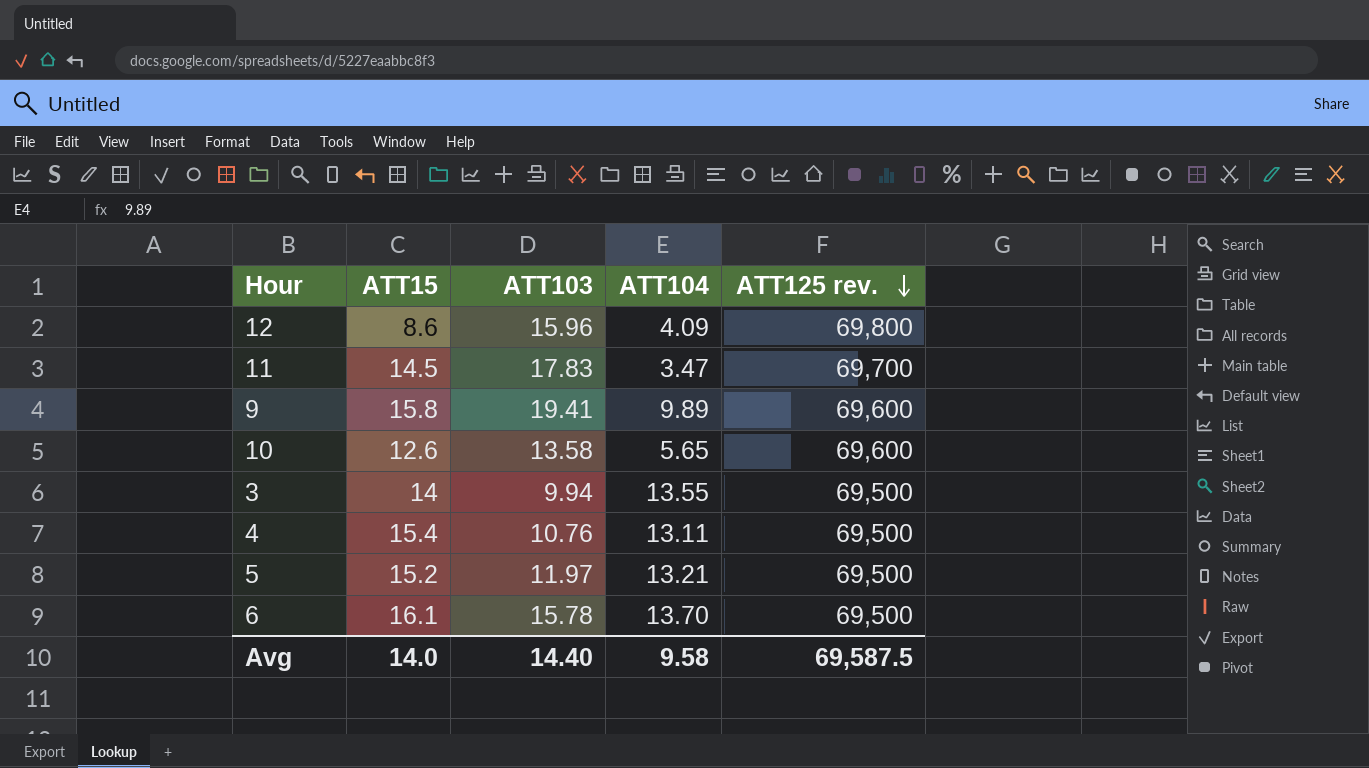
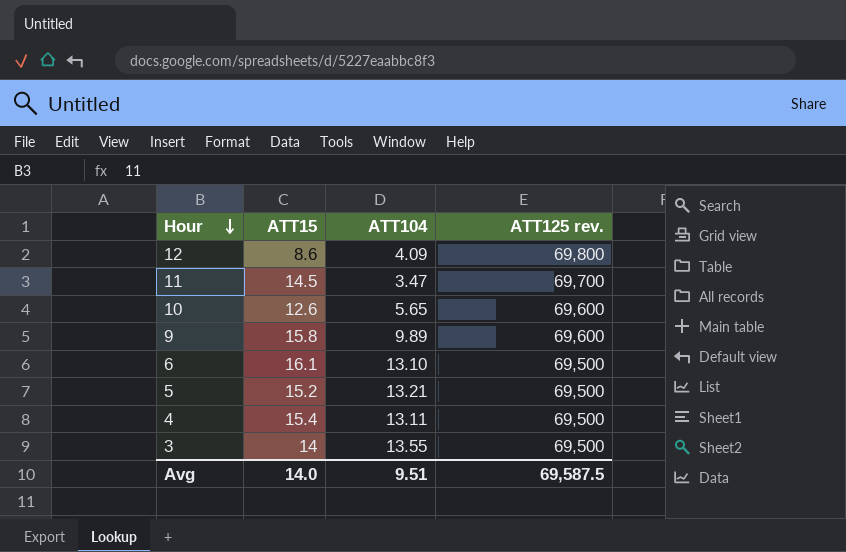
row order: ATT125 rev. descending -> Hour descending
column ATT103 | position: 3 -> none
6 | ATT104: 13.70 -> 13.10
Avg | ATT104: 9.58 -> 9.51

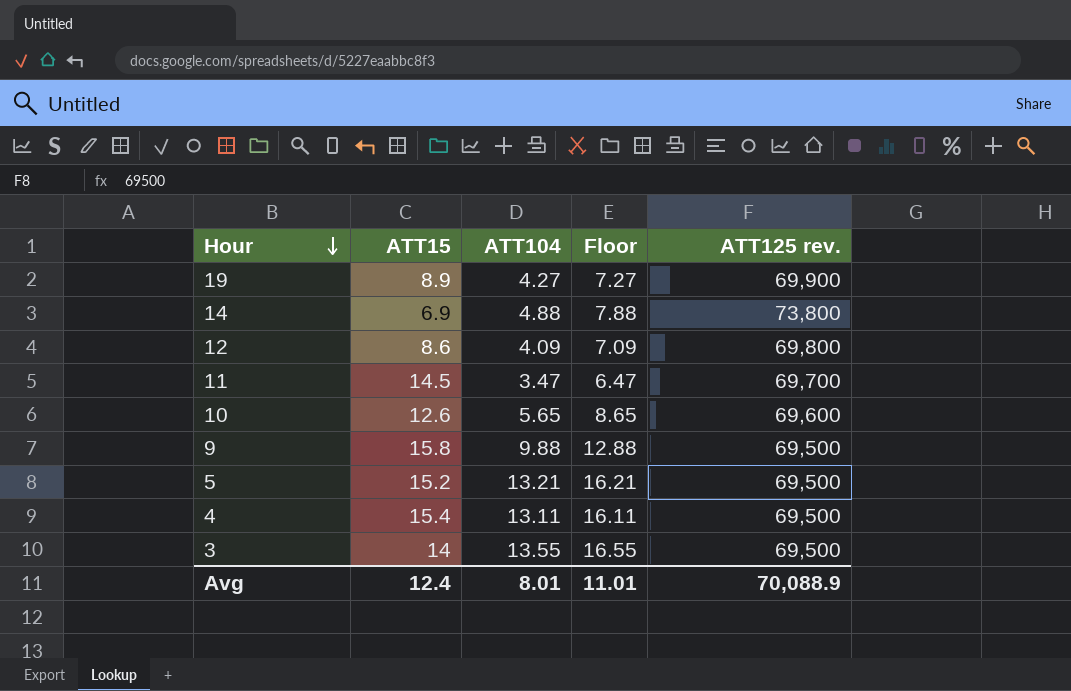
column Floor | formula: none -> [ATT104] + 3
row 6: 16.1 | 13.10 | 69,500 -> none
row 19: none -> 8.9 | 4.27 | 7.27 | 69,900
row 14: none -> 6.9 | 4.88 | 7.88 | 73,800
9 | ATT104: 9.89 -> 9.88
9 | ATT125 rev.: 69,600 -> 69,500
Avg | ATT15: 14.0 -> 12.4
Avg | ATT104: 9.51 -> 8.01
Avg | ATT125 rev.: 69,587.5 -> 70,088.9

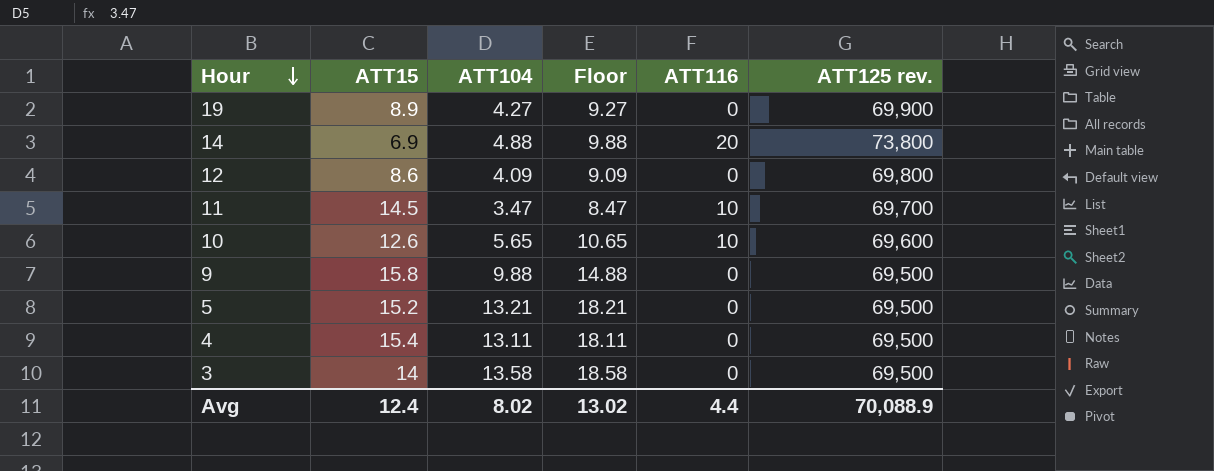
column Floor | formula: [ATT104] + 3 -> [ATT104] + 5
column ATT116 | position: none -> 5
3 | ATT104: 13.55 -> 13.58
Avg | ATT104: 8.01 -> 8.02
Avg | Floor: 11.01 -> 13.02

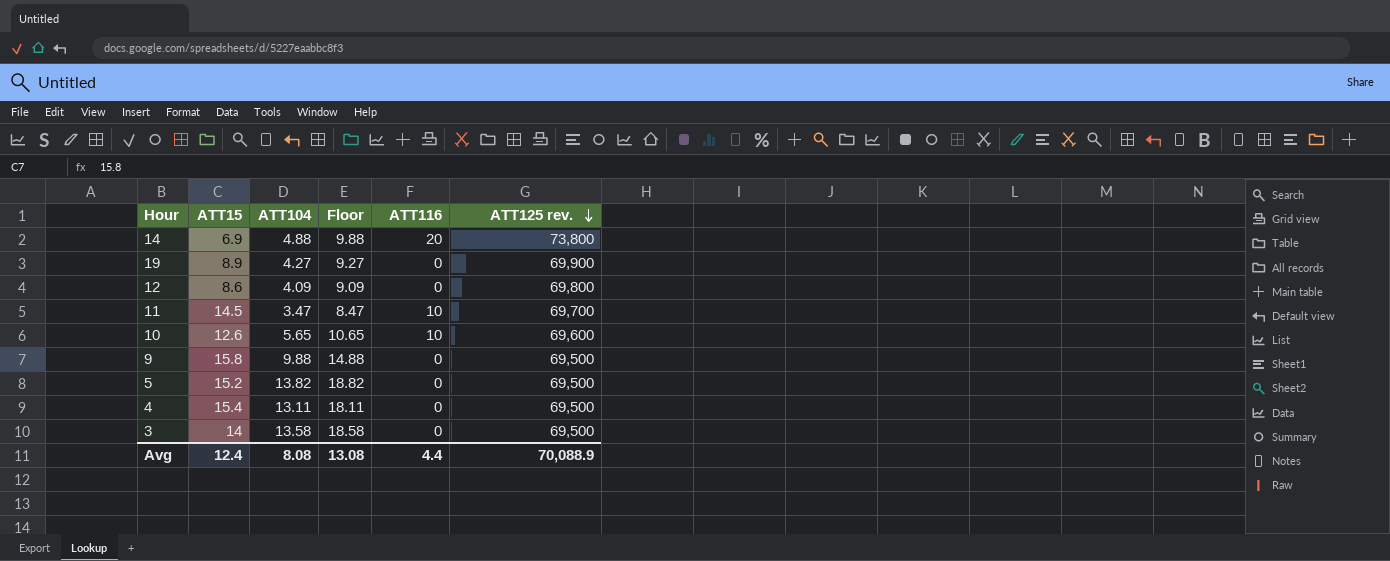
row order: Hour descending -> ATT125 rev. descending
5 | ATT104: 13.21 -> 13.82
5 | Floor: 18.21 -> 18.82
Avg | ATT104: 8.02 -> 8.08
Avg | Floor: 13.02 -> 13.08

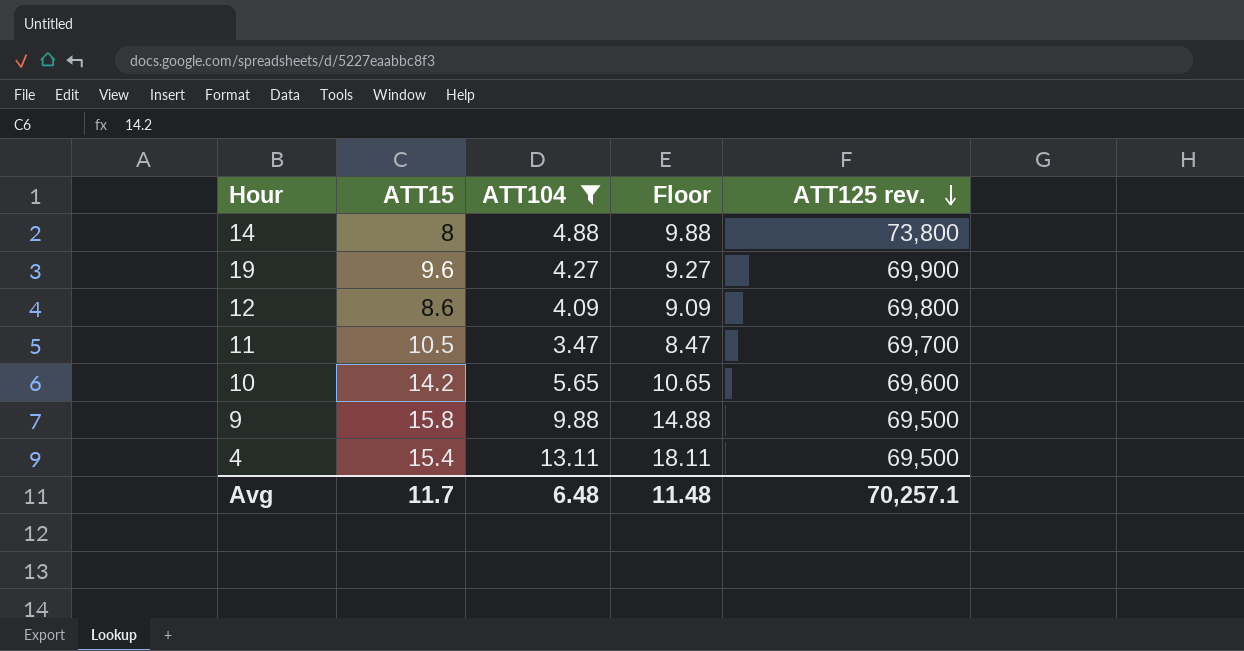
filter: none -> ATT104 <= 13.11
column ATT116 | position: 5 -> none
14 | ATT15: 6.9 -> 8
19 | ATT15: 8.9 -> 9.6
11 | ATT15: 14.5 -> 10.5
10 | ATT15: 12.6 -> 14.2
Avg | ATT15: 12.4 -> 11.7
Avg | ATT104: 8.08 -> 6.48
Avg | Floor: 13.08 -> 11.48
Avg | ATT125 rev.: 70,088.9 -> 70,257.1

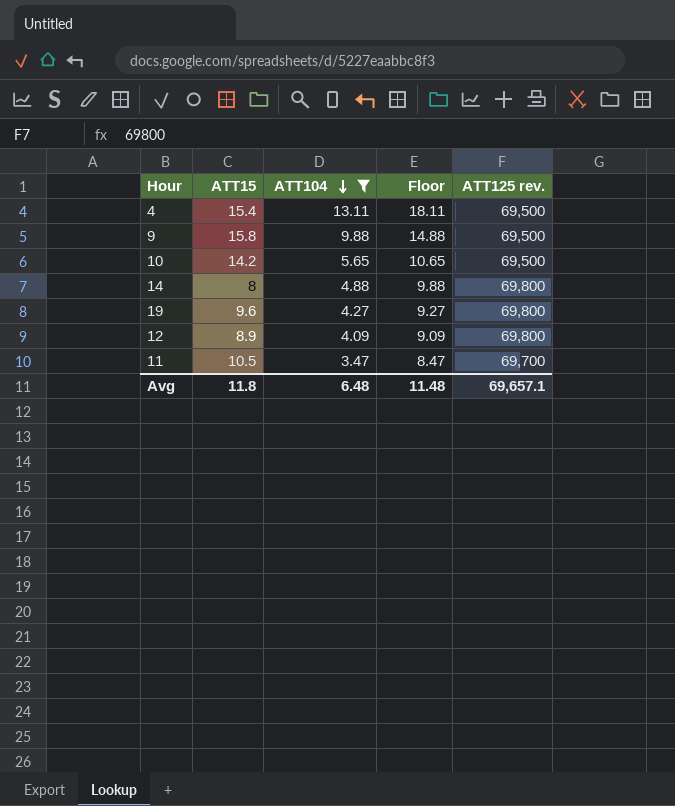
row order: ATT125 rev. descending -> ATT104 descending
10 | ATT125 rev.: 69,600 -> 69,500
14 | ATT125 rev.: 73,800 -> 69,800
19 | ATT125 rev.: 69,900 -> 69,800
12 | ATT15: 8.6 -> 8.9
Avg | ATT15: 11.7 -> 11.8
Avg | ATT125 rev.: 70,257.1 -> 69,657.1

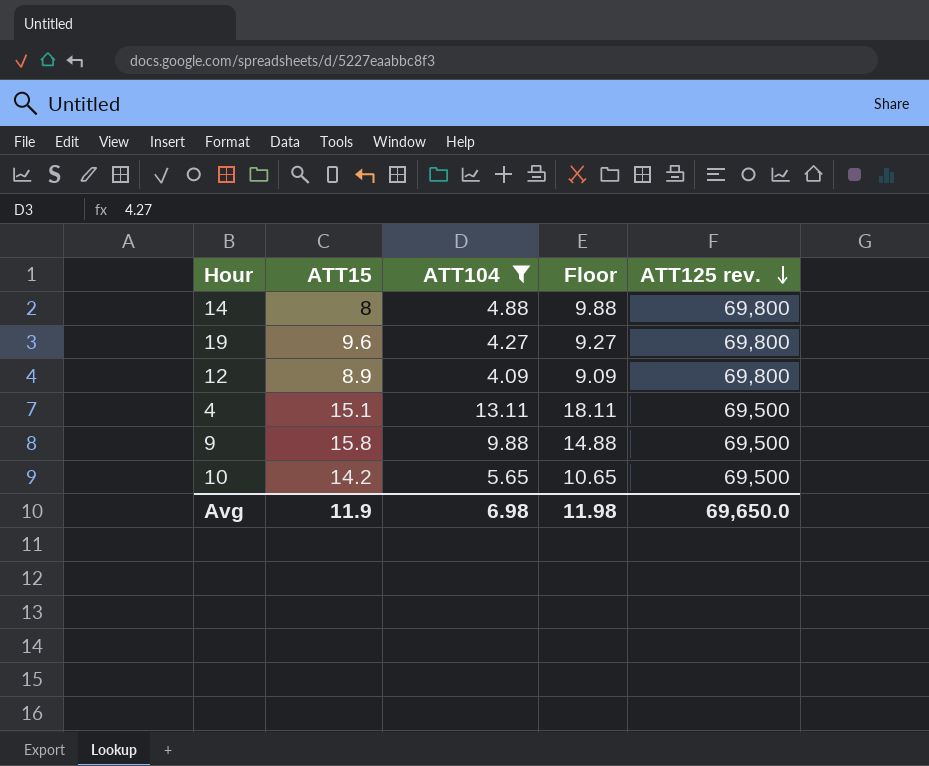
row order: ATT104 descending -> ATT125 rev. descending
row 11: 10.5 | 3.47 | 8.47 | 69,700 -> none
4 | ATT15: 15.4 -> 15.1
Avg | ATT15: 11.8 -> 11.9
Avg | ATT104: 6.48 -> 6.98
Avg | Floor: 11.48 -> 11.98
Avg | ATT125 rev.: 69,657.1 -> 69,650.0

